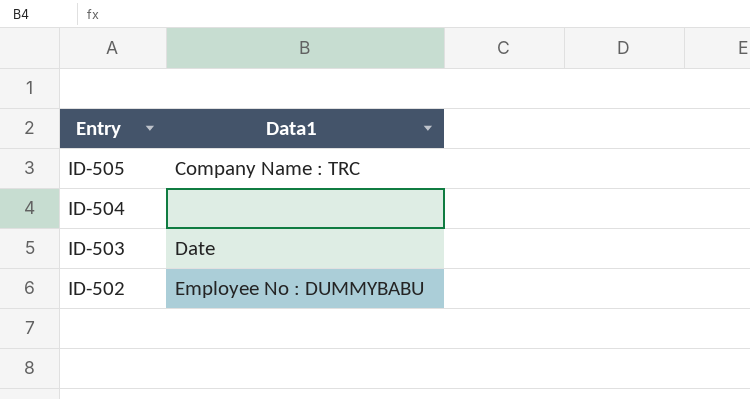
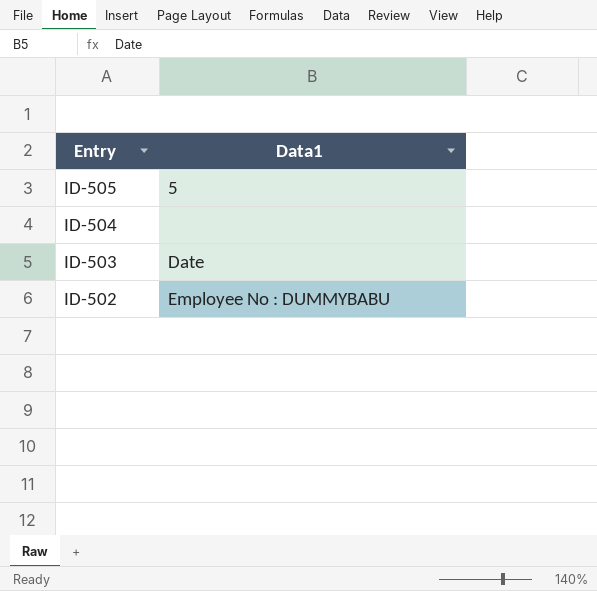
ID-505 | Data1: Company Name : TRC -> 5

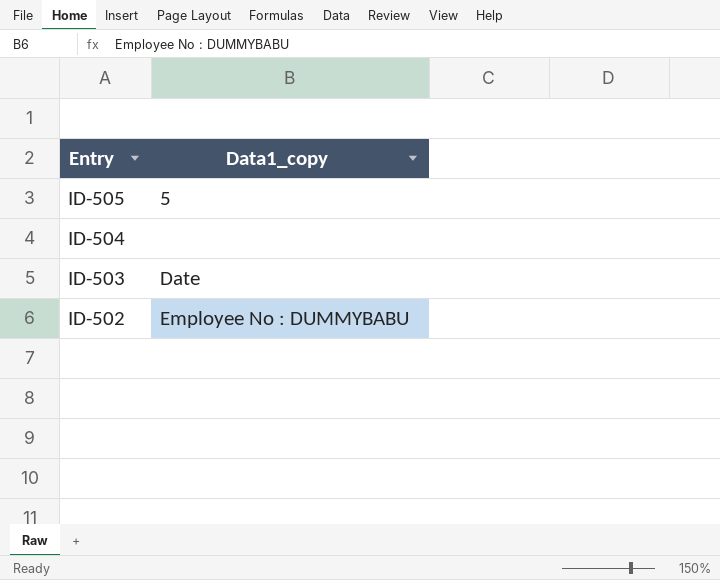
column name: Data1 -> Data1_copy

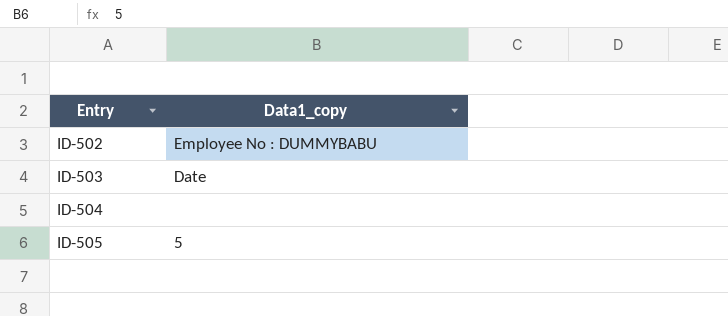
row order: Entry descending -> Entry ascending

